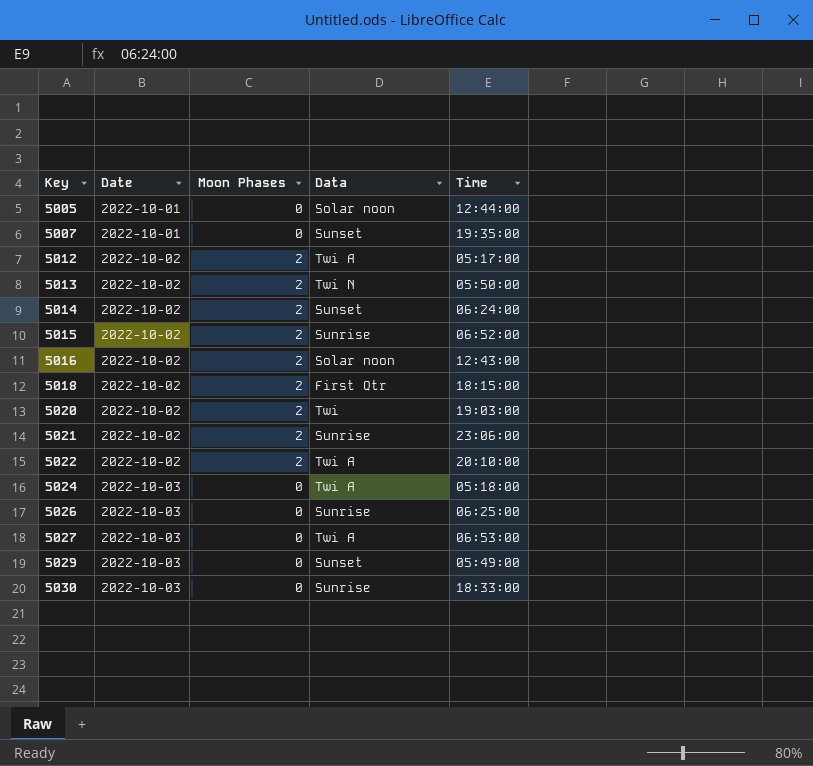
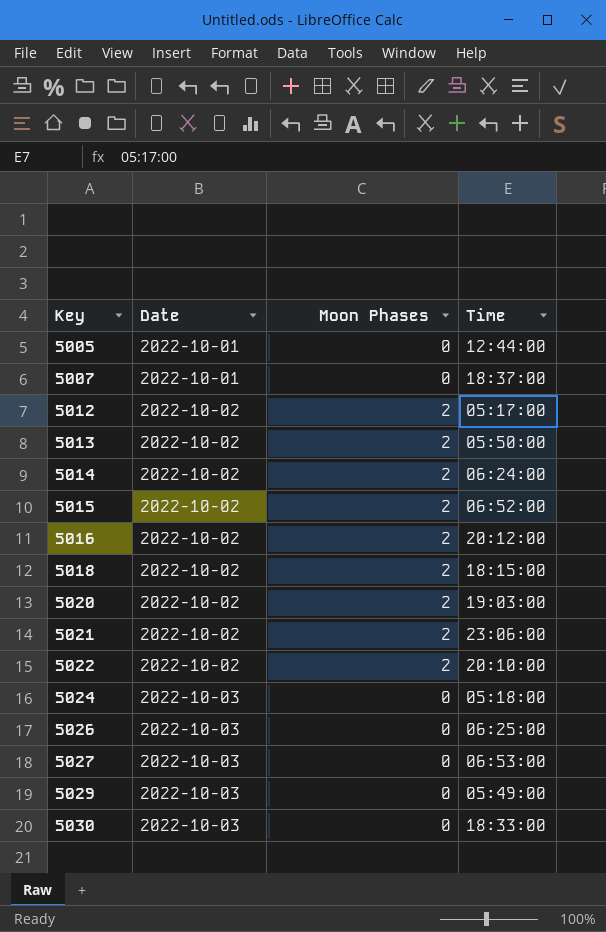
column Data | position: 4 -> none
5007 | Time: 19:35:00 -> 18:37:00
5016 | Time: 12:43:00 -> 20:12:00

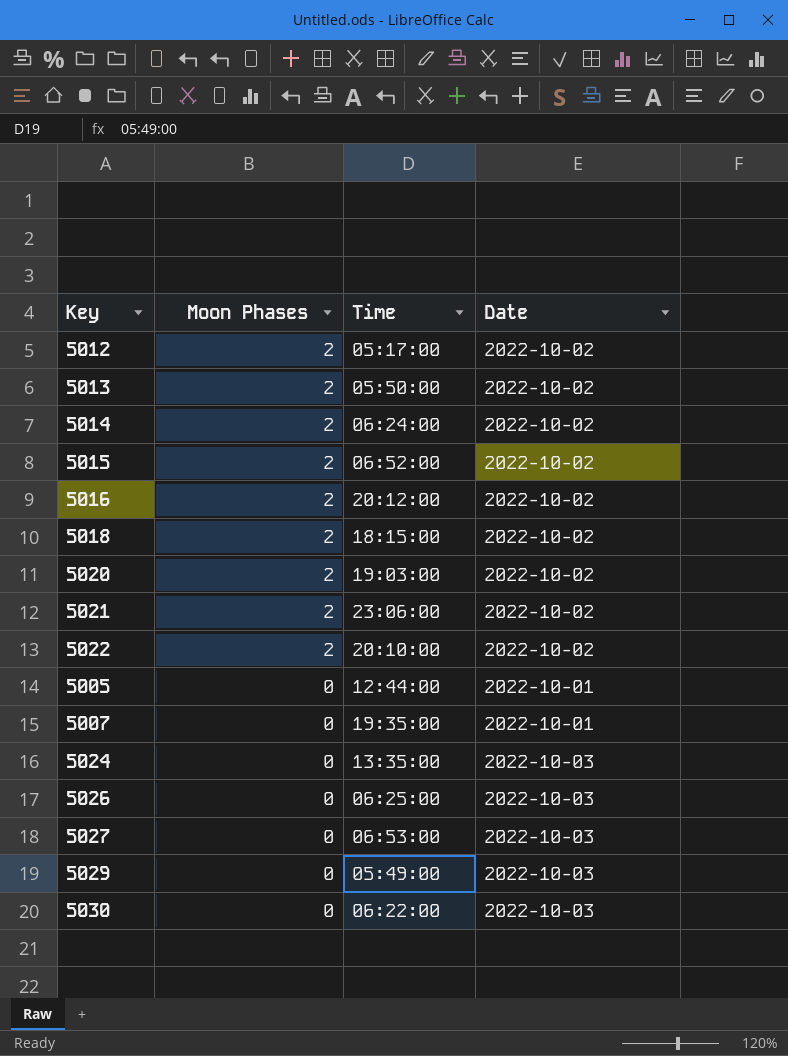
row order: Key ascending -> Moon Phases descending
column Date | position: 2 -> 4
5007 | Time: 18:37:00 -> 19:35:00
5024 | Time: 05:18:00 -> 13:35:00
5030 | Time: 18:33:00 -> 06:22:00

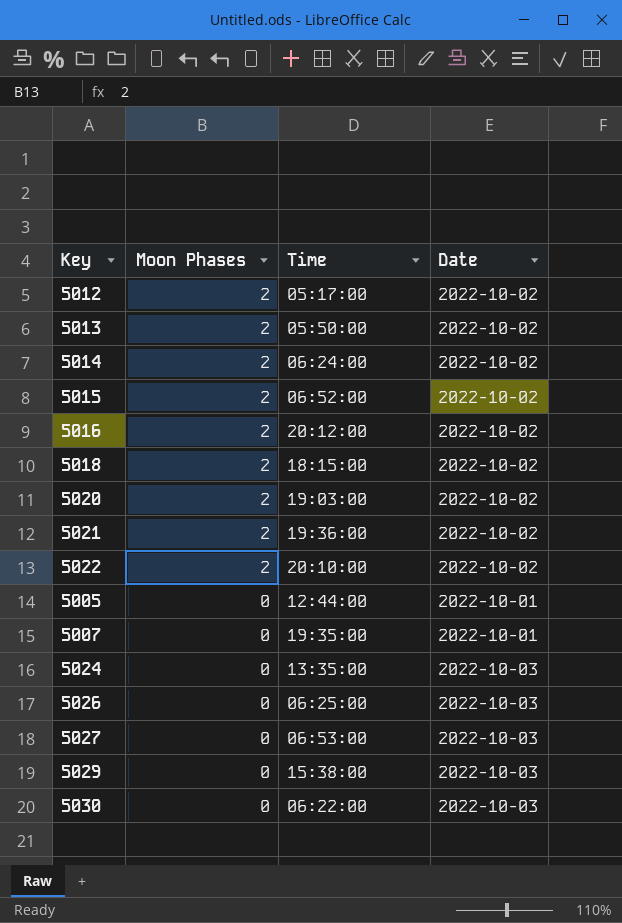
5021 | Time: 23:06:00 -> 19:36:00
5029 | Time: 05:49:00 -> 15:38:00

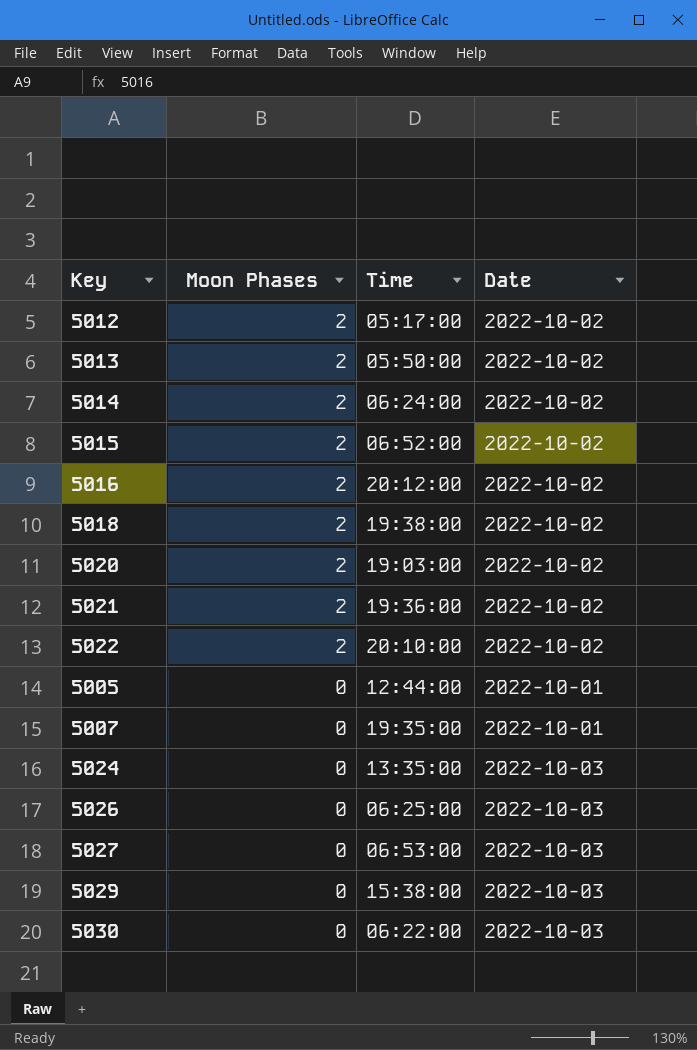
5018 | Time: 18:15:00 -> 19:38:00

